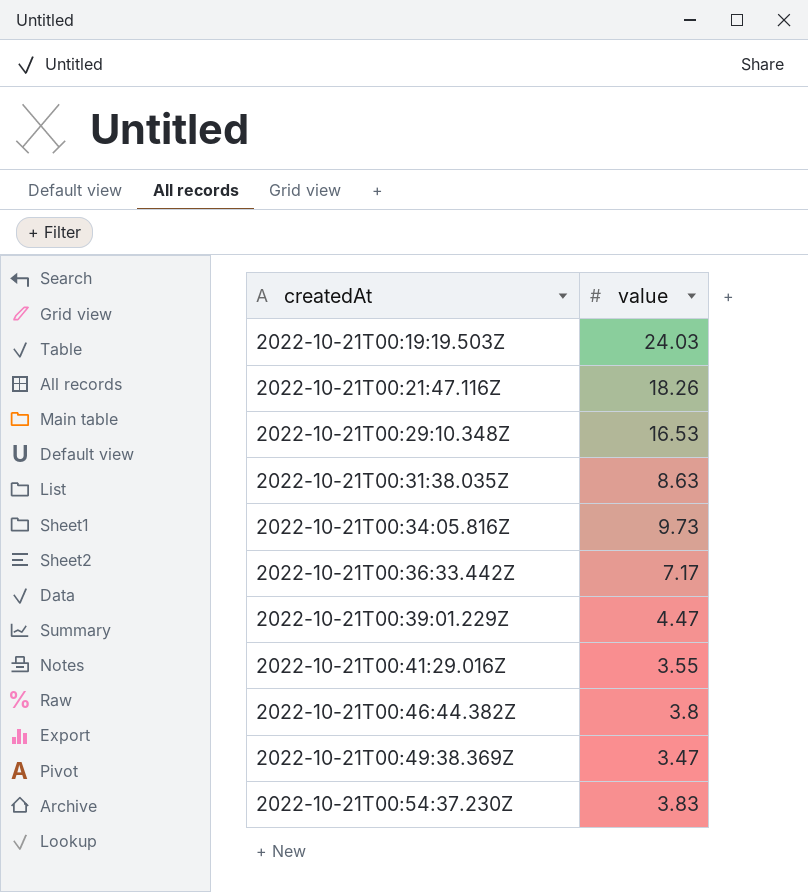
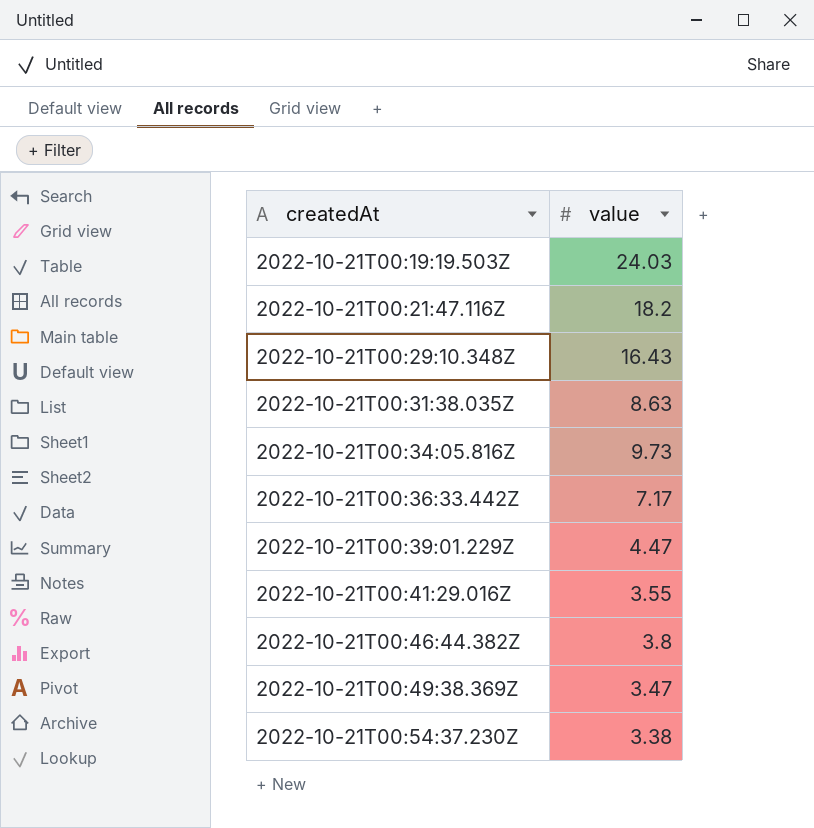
2022-10-21T00:21:47.116Z | value: 18.26 -> 18.2
2022-10-21T00:29:10.348Z | value: 16.53 -> 16.43
2022-10-21T00:54:37.230Z | value: 3.83 -> 3.38

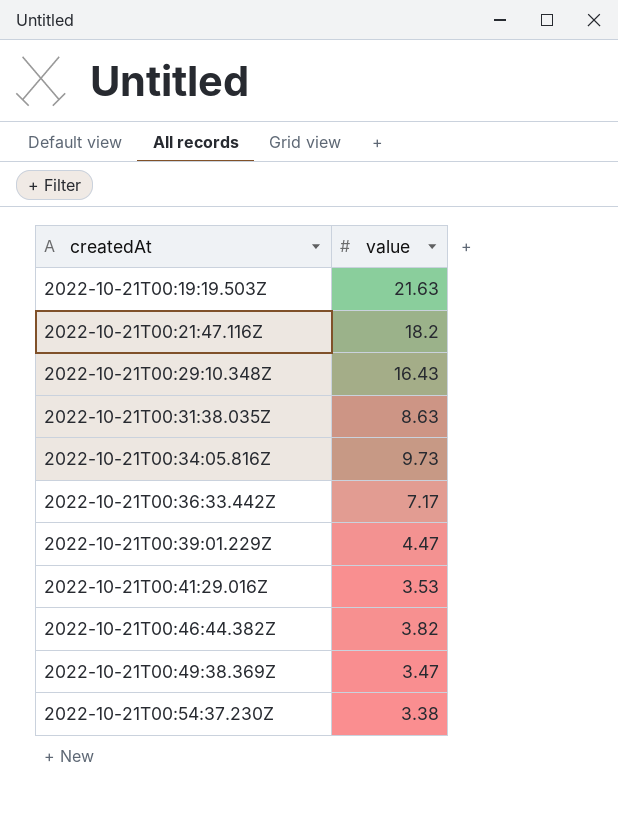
2022-10-21T00:19:19.503Z | value: 24.03 -> 21.63
2022-10-21T00:41:29.016Z | value: 3.55 -> 3.53
2022-10-21T00:46:44.382Z | value: 3.8 -> 3.82

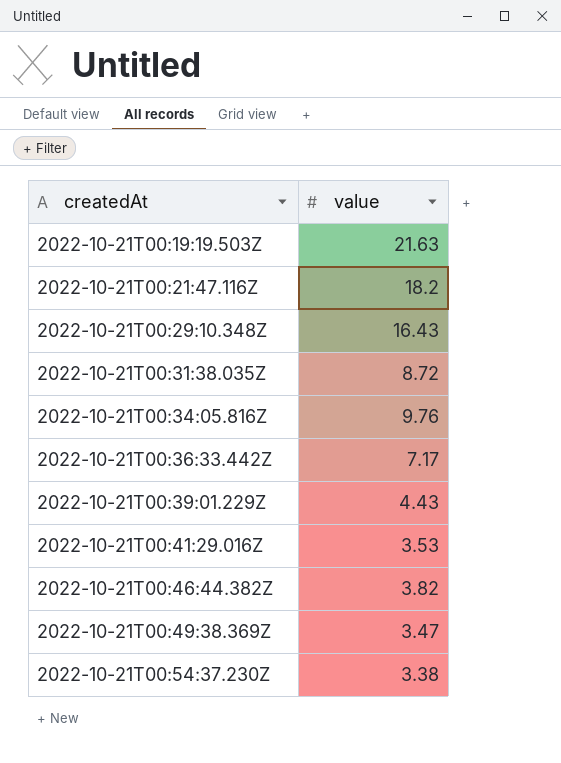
2022-10-21T00:31:38.035Z | value: 8.63 -> 8.72
2022-10-21T00:34:05.816Z | value: 9.73 -> 9.76
2022-10-21T00:39:01.229Z | value: 4.47 -> 4.43

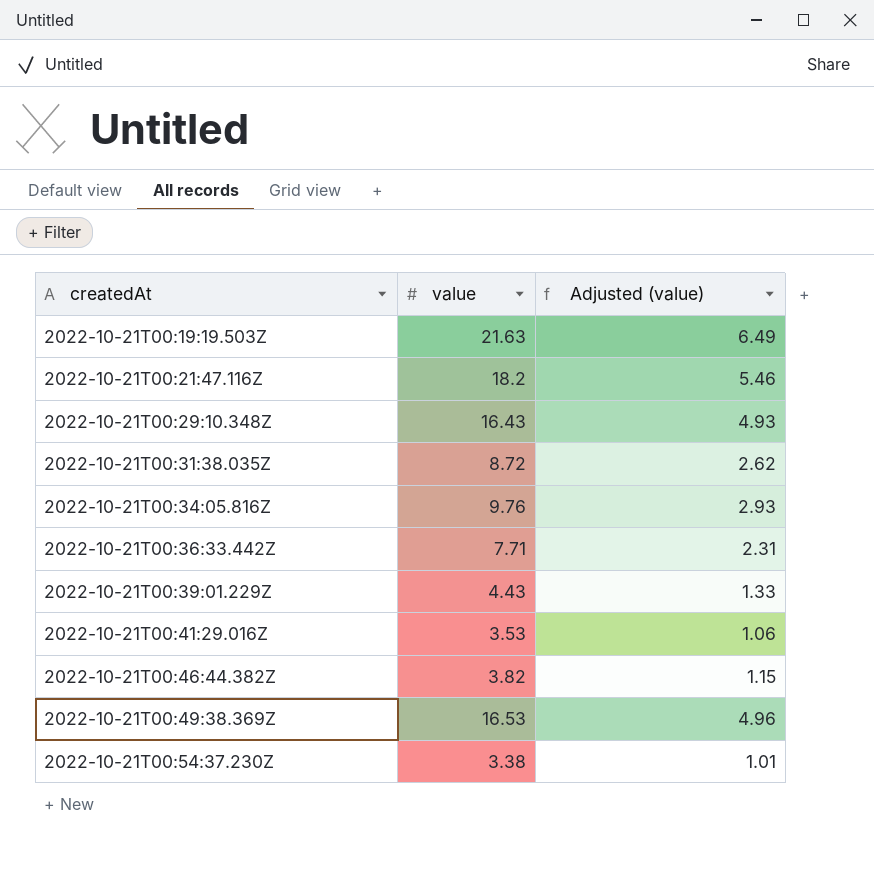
column Adjusted (value) | formula: none -> [value] * 0.3
2022-10-21T00:36:33.442Z | value: 7.17 -> 7.71
2022-10-21T00:49:38.369Z | value: 3.47 -> 16.53

